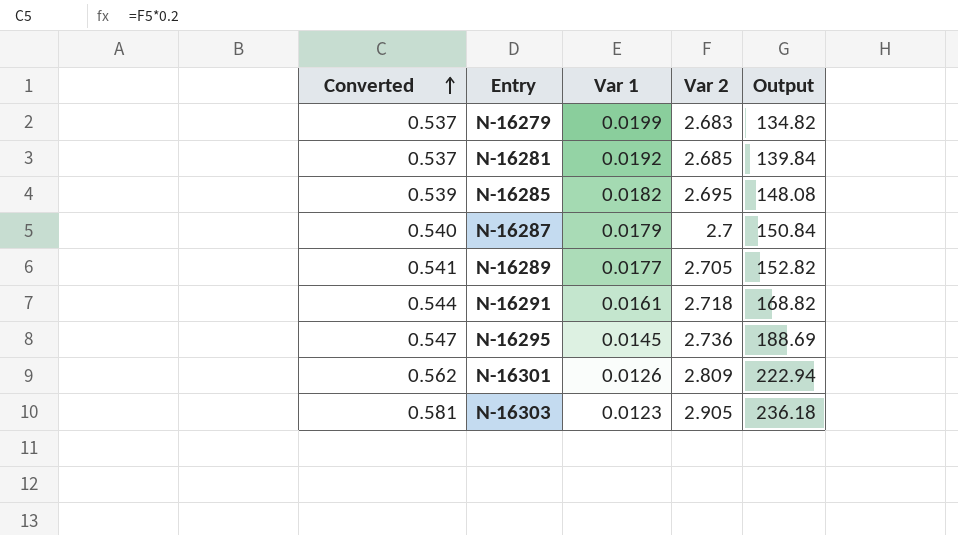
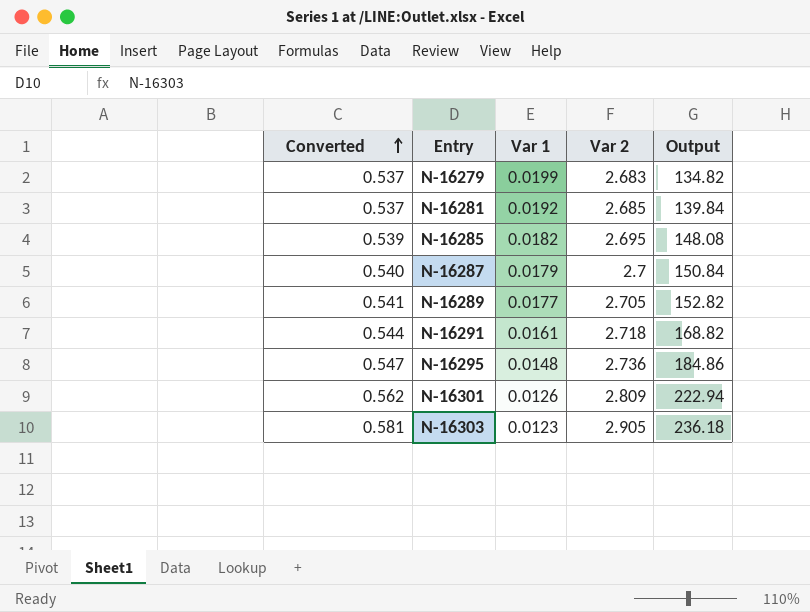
N-16295 | Var 1: 0.0145 -> 0.0148
N-16295 | Output: 188.69 -> 184.86

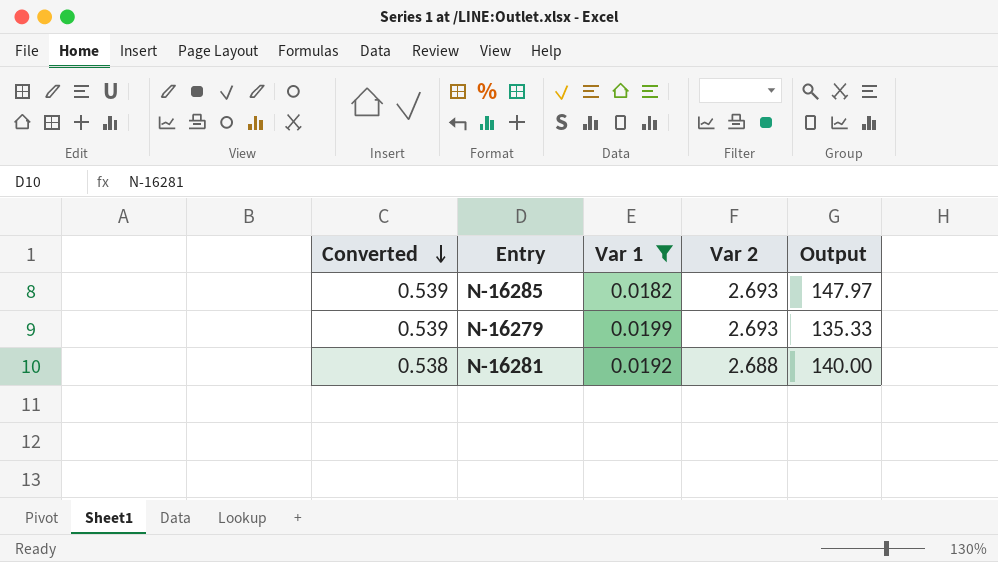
filter: none -> Var 1 >= 0.0182
row order: Converted ascending -> Converted descending
N-16285 | Var 2: 2.695 -> 2.693
N-16285 | Output: 148.08 -> 147.97
N-16279 | Converted: 0.537 -> 0.539
N-16279 | Var 2: 2.683 -> 2.693
N-16279 | Output: 134.82 -> 135.33
N-16281 | Converted: 0.537 -> 0.538
N-16281 | Var 2: 2.685 -> 2.688
N-16281 | Output: 139.84 -> 140.00

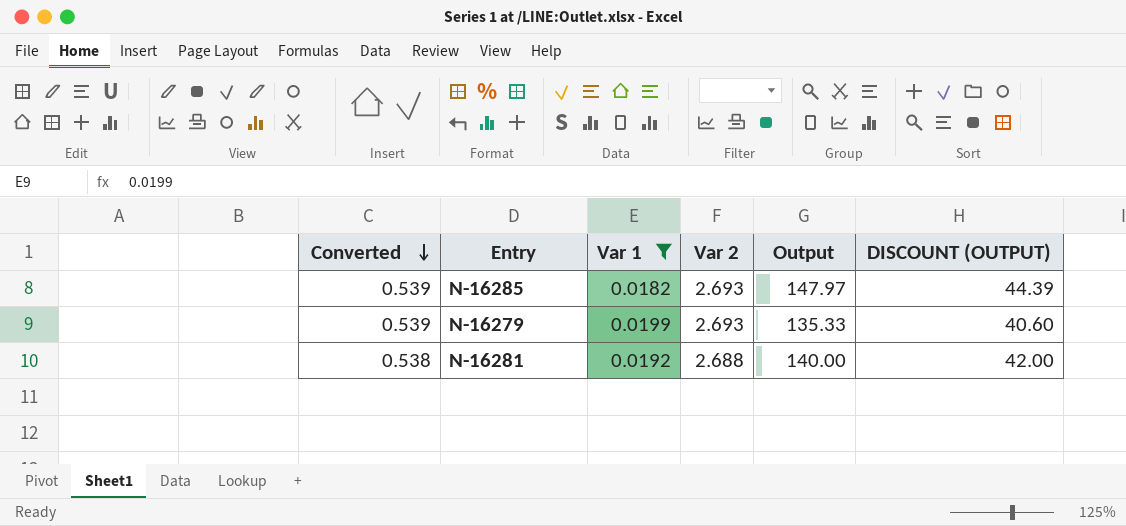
column DISCOUNT (OUTPUT) | formula: none -> [Output] * 0.3

